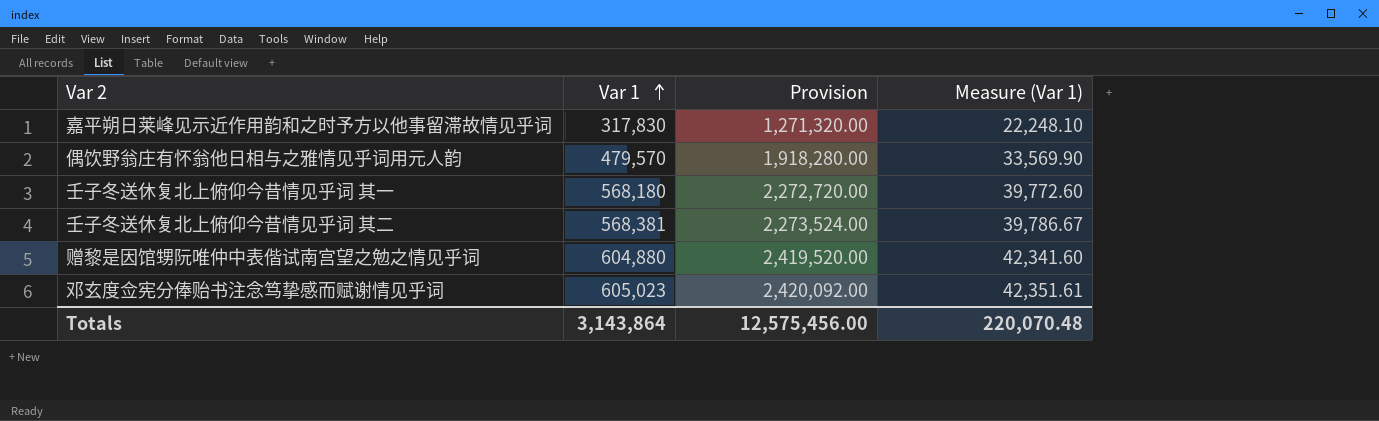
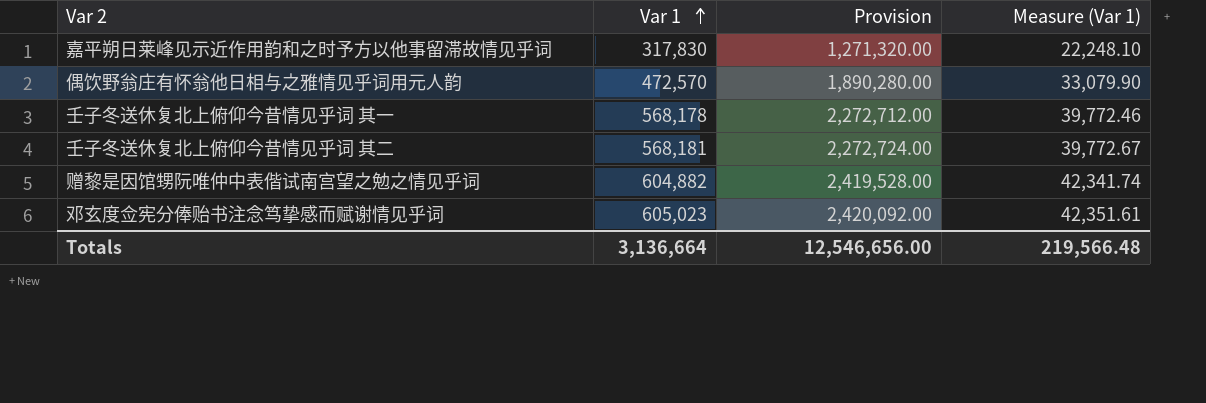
偶饮野翁庄有怀翁他日相与之雅情见乎词用元人韵 | Var 1: 479,570 -> 472,570
偶饮野翁庄有怀翁他日相与之雅情见乎词用元人韵 | Provision: 1,918,280.00 -> 1,890,280.00
偶饮野翁庄有怀翁他日相与之雅情见乎词用元人韵 | Measure (Var 1): 33,569.90 -> 33,079.90
壬子冬送休复北上俯仰今昔情见乎词 其一 | Var 1: 568,180 -> 568,178
壬子冬送休复北上俯仰今昔情见乎词 其一 | Provision: 2,272,720.00 -> 2,272,712.00
壬子冬送休复北上俯仰今昔情见乎词 其一 | Measure (Var 1): 39,772.60 -> 39,772.46
壬子冬送休复北上俯仰今昔情见乎词 其二 | Var 1: 568,381 -> 568,181
壬子冬送休复北上俯仰今昔情见乎词 其二 | Provision: 2,273,524.00 -> 2,272,724.00
壬子冬送休复北上俯仰今昔情见乎词 其二 | Measure (Var 1): 39,786.67 -> 39,772.67
赠黎是因馆甥阮唯仲中表偕试南宫望之勉之情见乎词 | Var 1: 604,880 -> 604,882
赠黎是因馆甥阮唯仲中表偕试南宫望之勉之情见乎词 | Provision: 2,419,520.00 -> 2,419,528.00
赠黎是因馆甥阮唯仲中表偕试南宫望之勉之情见乎词 | Measure (Var 1): 42,341.60 -> 42,341.74
Totals | Var 1: 3,143,864 -> 3,136,664
Totals | Provision: 12,575,456.00 -> 12,546,656.00
Totals | Measure (Var 1): 220,070.48 -> 219,566.48

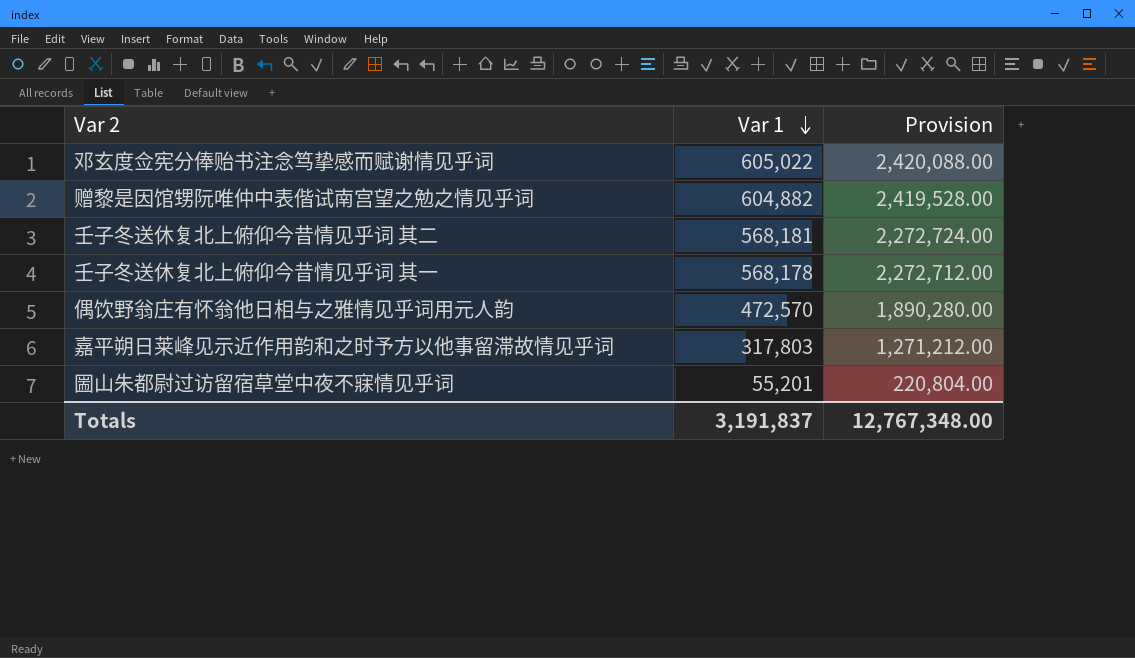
row order: Var 1 ascending -> Var 1 descending
column Measure (Var 1) | formula: [Var 1] * 0.07 -> none
邓玄度佥宪分俸贻书注念笃挚感而赋谢情见乎词 | Var 1: 605,023 -> 605,022
邓玄度佥宪分俸贻书注念笃挚感而赋谢情见乎词 | Provision: 2,420,092.00 -> 2,420,088.00
嘉平朔日莱峰见示近作用韵和之时予方以他事留滞故情见乎词 | Var 1: 317,830 -> 317,803
嘉平朔日莱峰见示近作用韵和之时予方以他事留滞故情见乎词 | Provision: 1,271,320.00 -> 1,271,212.00
row 圌山朱都尉过访留宿草堂中夜不寐情见乎词: none -> 55,201 | 220,804.00
Totals | Var 1: 3,136,664 -> 3,191,837
Totals | Provision: 12,546,656.00 -> 12,767,348.00

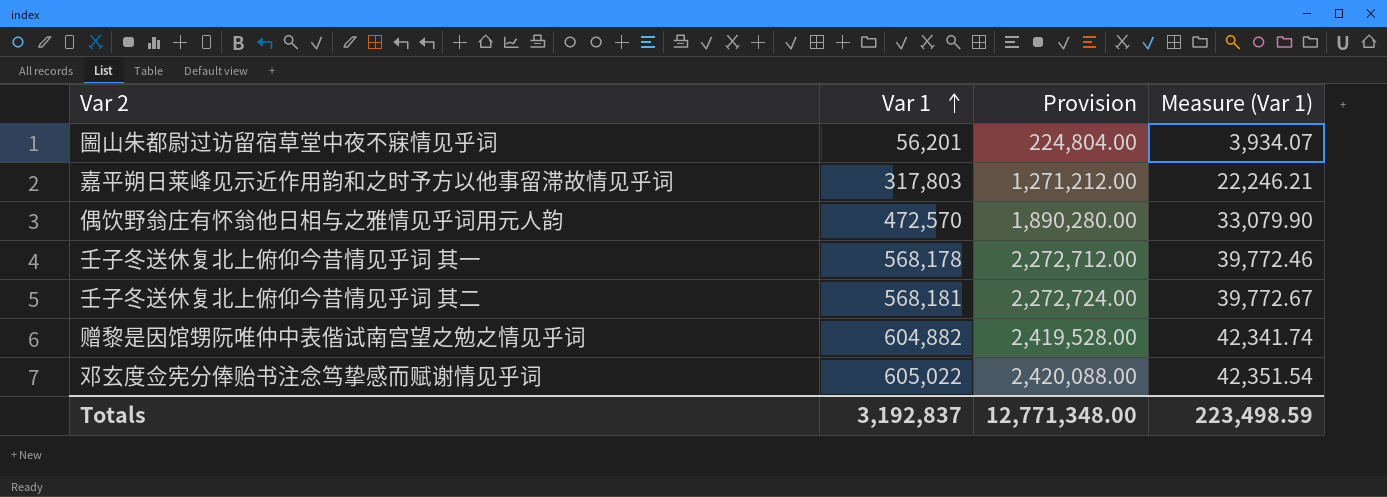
row order: Var 1 descending -> Var 1 ascending
column Measure (Var 1) | formula: none -> [Var 1] * 0.07
圌山朱都尉过访留宿草堂中夜不寐情见乎词 | Var 1: 55,201 -> 56,201
圌山朱都尉过访留宿草堂中夜不寐情见乎词 | Provision: 220,804.00 -> 224,804.00
Totals | Var 1: 3,191,837 -> 3,192,837
Totals | Provision: 12,767,348.00 -> 12,771,348.00

